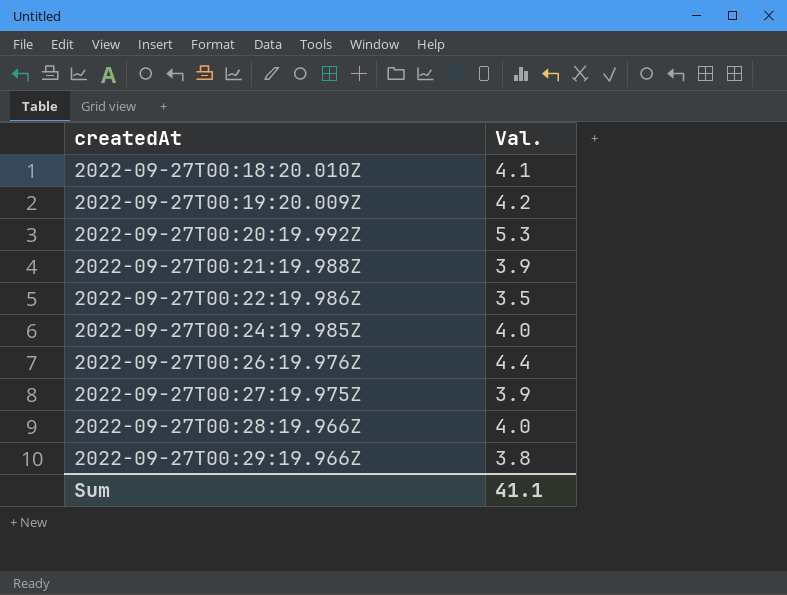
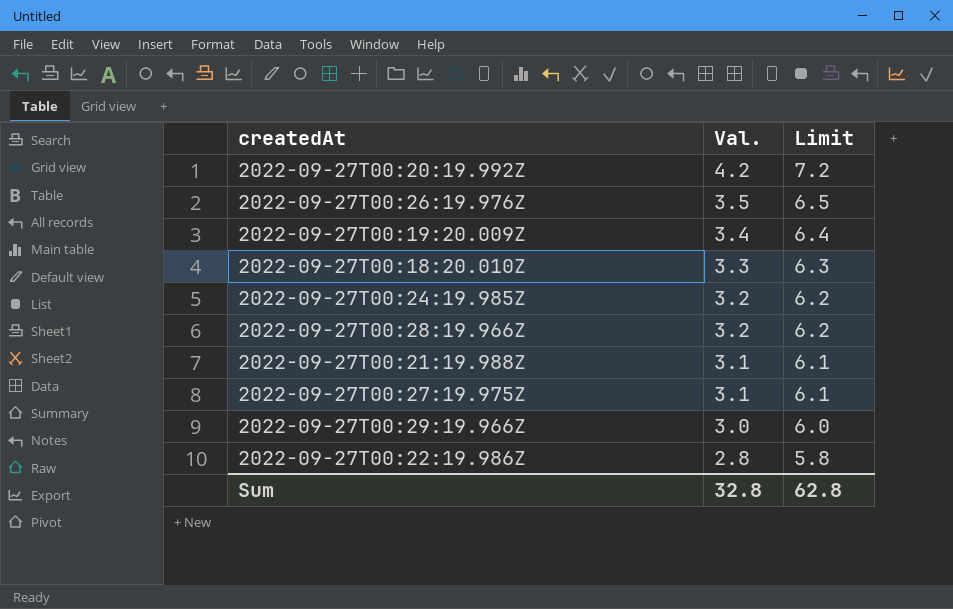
row order: createdAt ascending -> Val. descending
column Limit | formula: none -> [Val.] + 3
2022-09-27T00:20:19.992Z | Val.: 5.3 -> 4.2
2022-09-27T00:26:19.976Z | Val.: 4.4 -> 3.5
2022-09-27T00:19:20.009Z | Val.: 4.2 -> 3.4
2022-09-27T00:18:20.010Z | Val.: 4.1 -> 3.3
2022-09-27T00:24:19.985Z | Val.: 4.0 -> 3.2
2022-09-27T00:28:19.966Z | Val.: 4.0 -> 3.2
2022-09-27T00:21:19.988Z | Val.: 3.9 -> 3.1
2022-09-27T00:27:19.975Z | Val.: 3.9 -> 3.1
2022-09-27T00:29:19.966Z | Val.: 3.8 -> 3.0
2022-09-27T00:22:19.986Z | Val.: 3.5 -> 2.8
Sum | Val.: 41.1 -> 32.8

